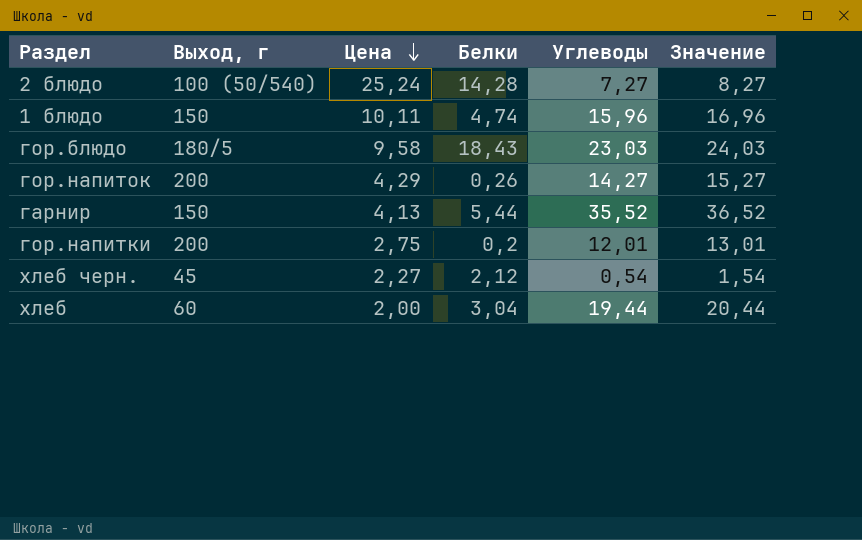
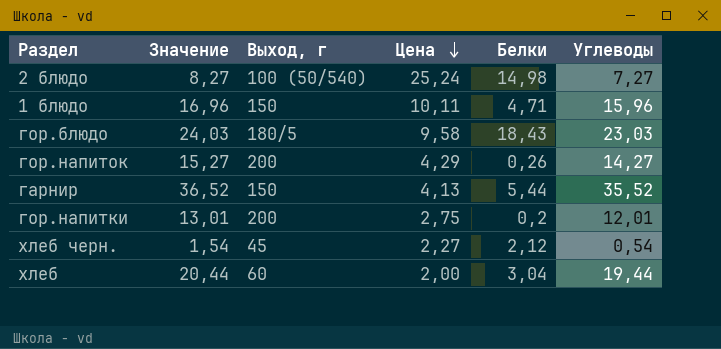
column Значение | position: 6 -> 2
2 блюдо | Белки: 14,28 -> 14,98
1 блюдо | Белки: 4,74 -> 4,71

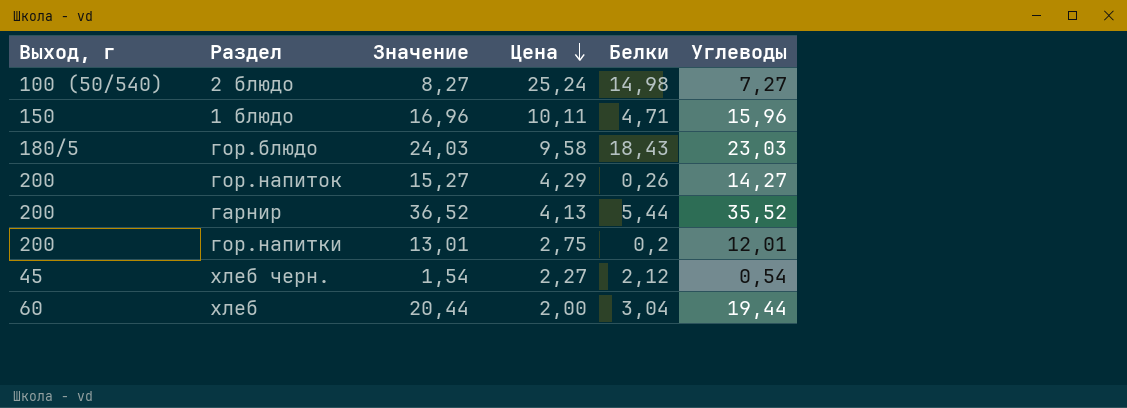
column Выход, г | position: 3 -> 1
гарнир | Выход, г: 150 -> 200

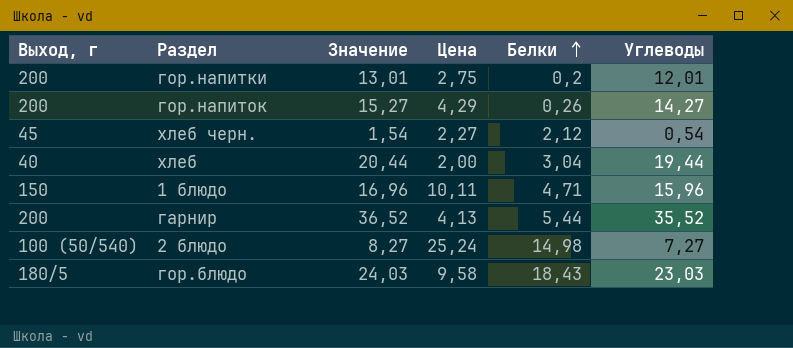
row order: Цена descending -> Белки ascending
хлеб | Выход, г: 60 -> 40

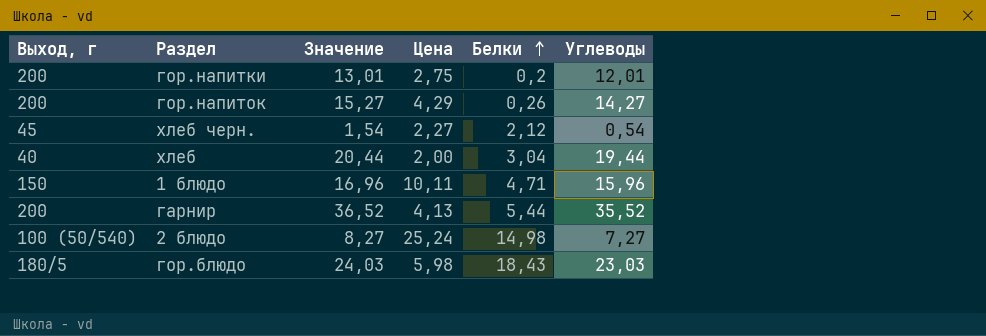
гор.блюдо | Цена: 9,58 -> 5,98

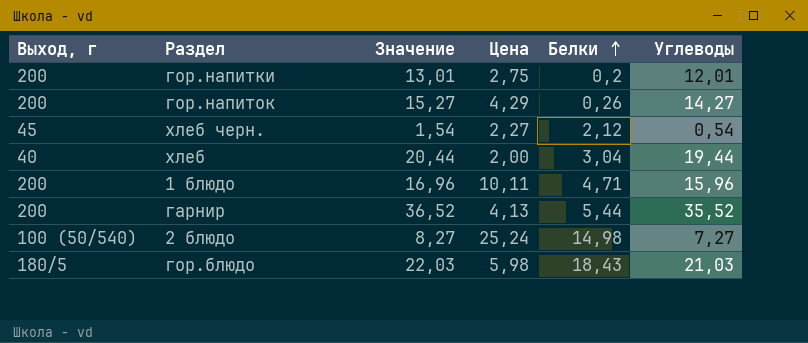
1 блюдо | Выход, г: 150 -> 200
гор.блюдо | Значение: 24,03 -> 22,03
гор.блюдо | Углеводы: 23,03 -> 21,03

